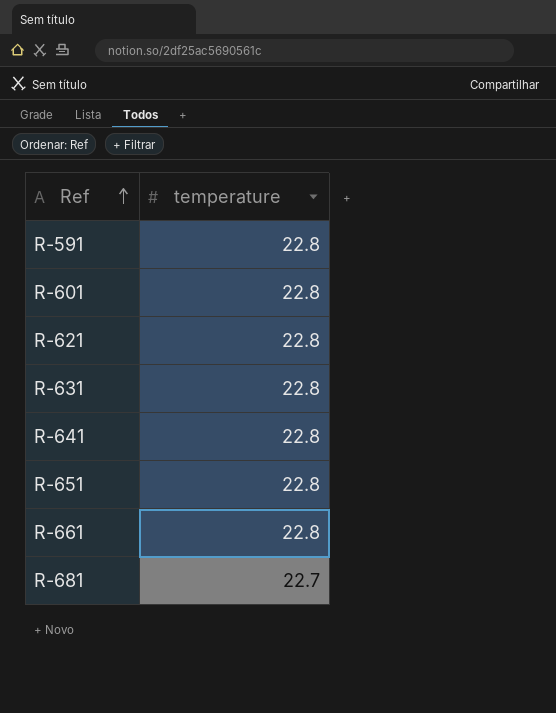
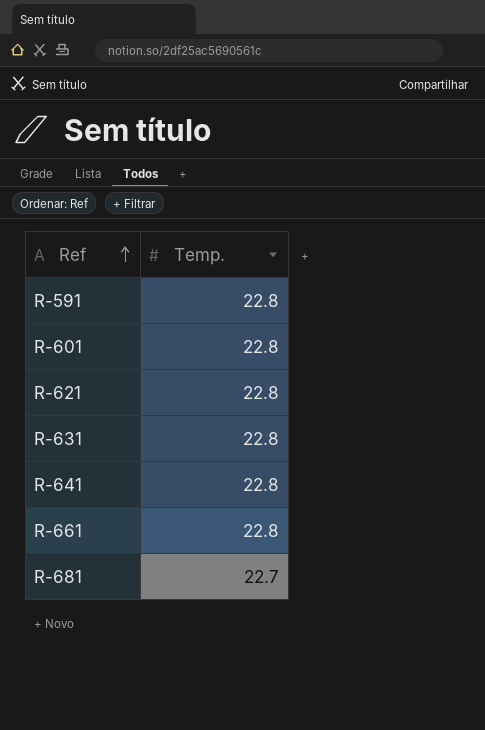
column name: temperature -> Temp.
row R-651: 22.8 -> none

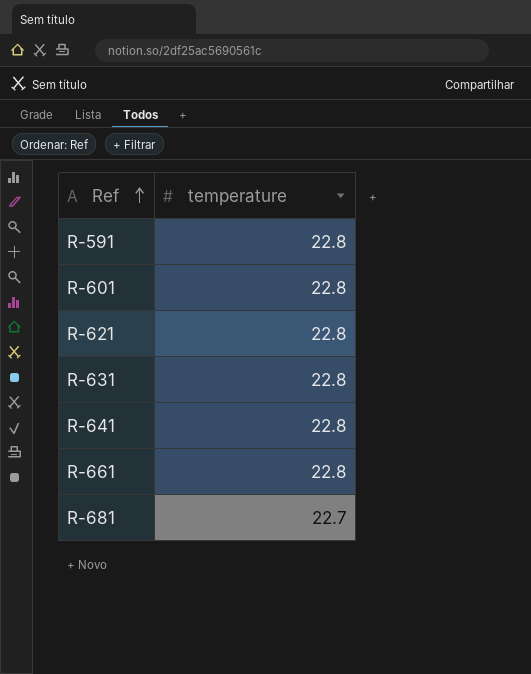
column name: Temp. -> temperature

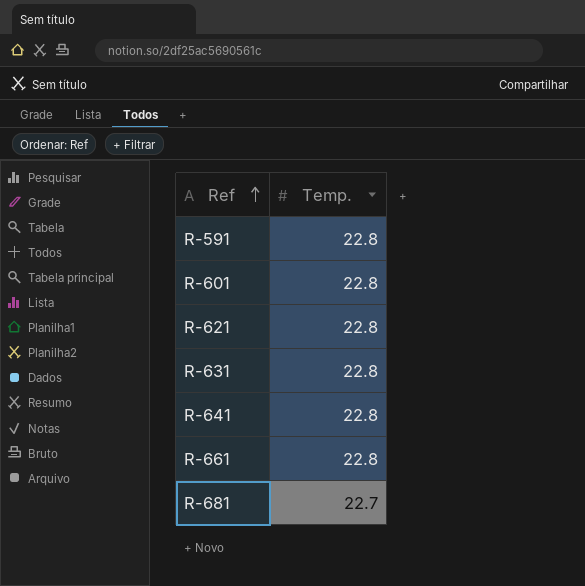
column name: temperature -> Temp.

